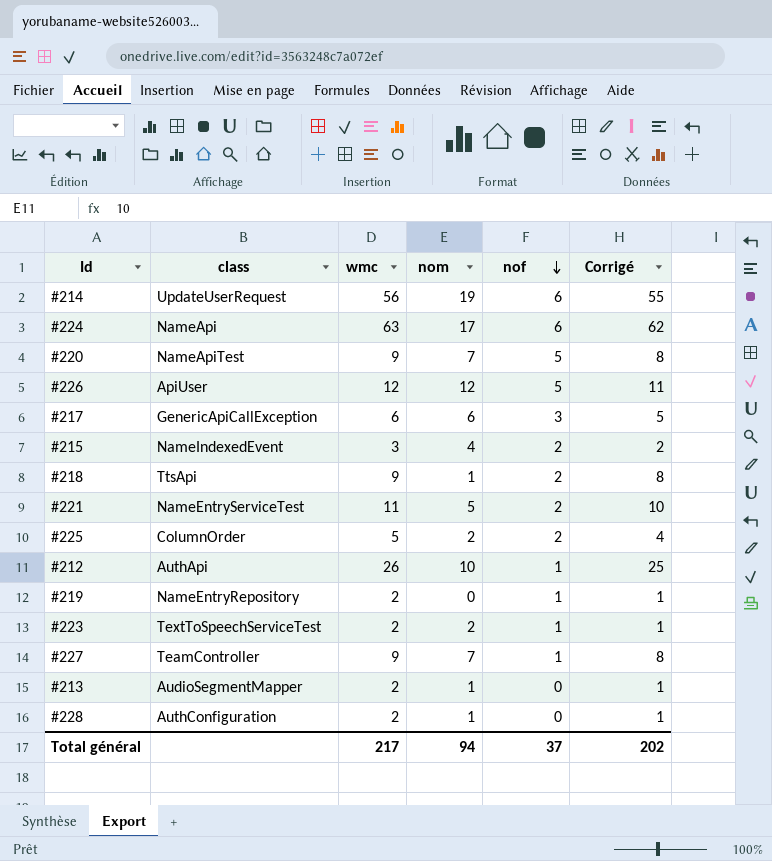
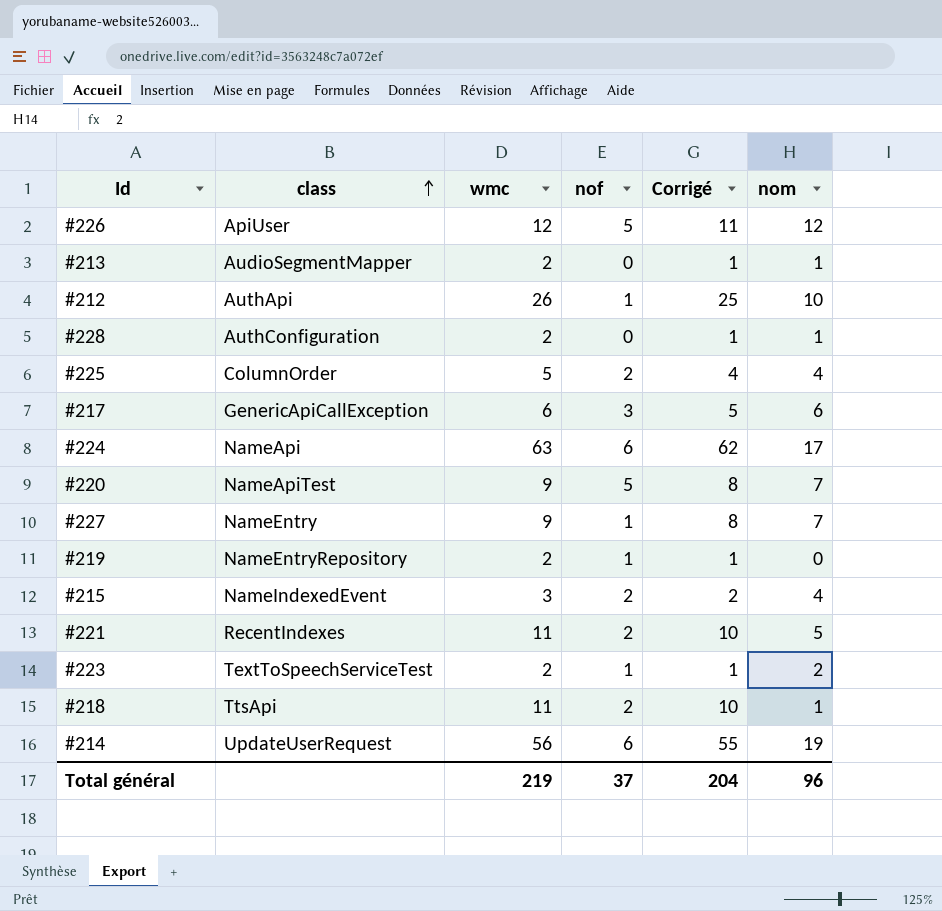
row order: nof descending -> class ascending
column nom | position: 4 -> 6
#225 | nom: 2 -> 4
#227 | class: TeamController -> NameEntry
#221 | class: NameEntryServiceTest -> RecentIndexes
#218 | wmc: 9 -> 11
#218 | Corrigé: 8 -> 10
Total général | wmc: 217 -> 219
Total général | Corrigé: 202 -> 204
Total général | nom: 94 -> 96

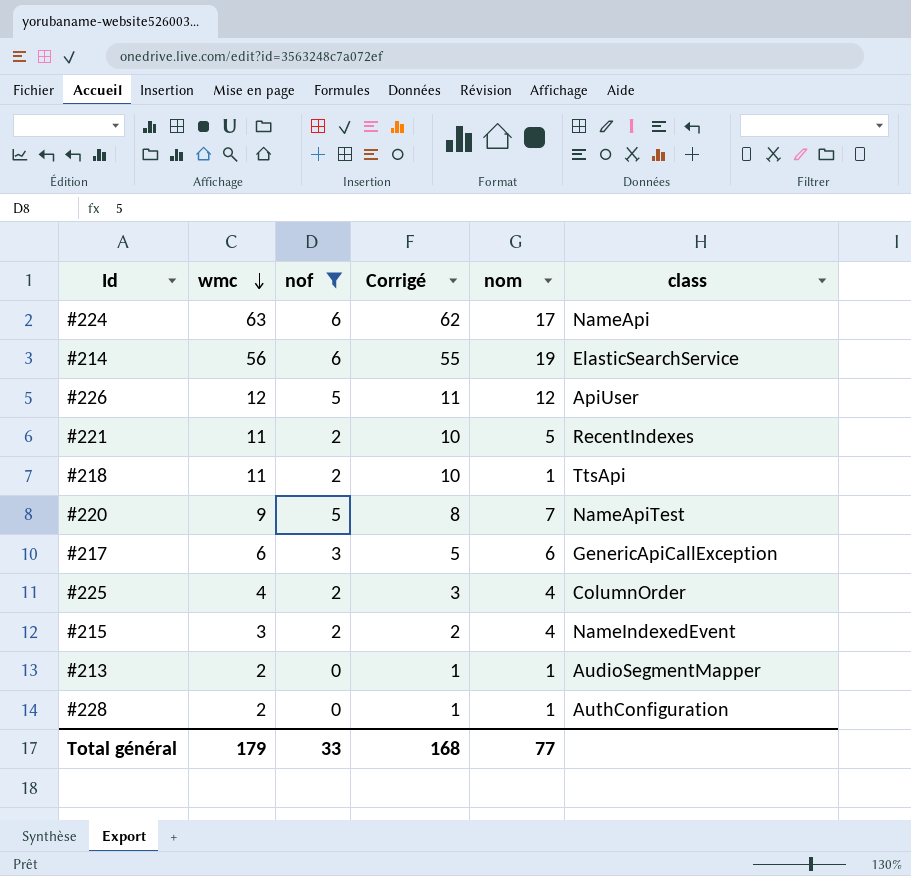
filter: none -> nof != 1
row order: class ascending -> wmc descending
column class | position: 2 -> 6
#214 | class: UpdateUserRequest -> ElasticSearchService
#225 | wmc: 5 -> 4
#225 | Corrigé: 4 -> 3
Total général | wmc: 219 -> 179
Total général | nof: 37 -> 33
Total général | Corrigé: 204 -> 168
Total général | nom: 96 -> 77

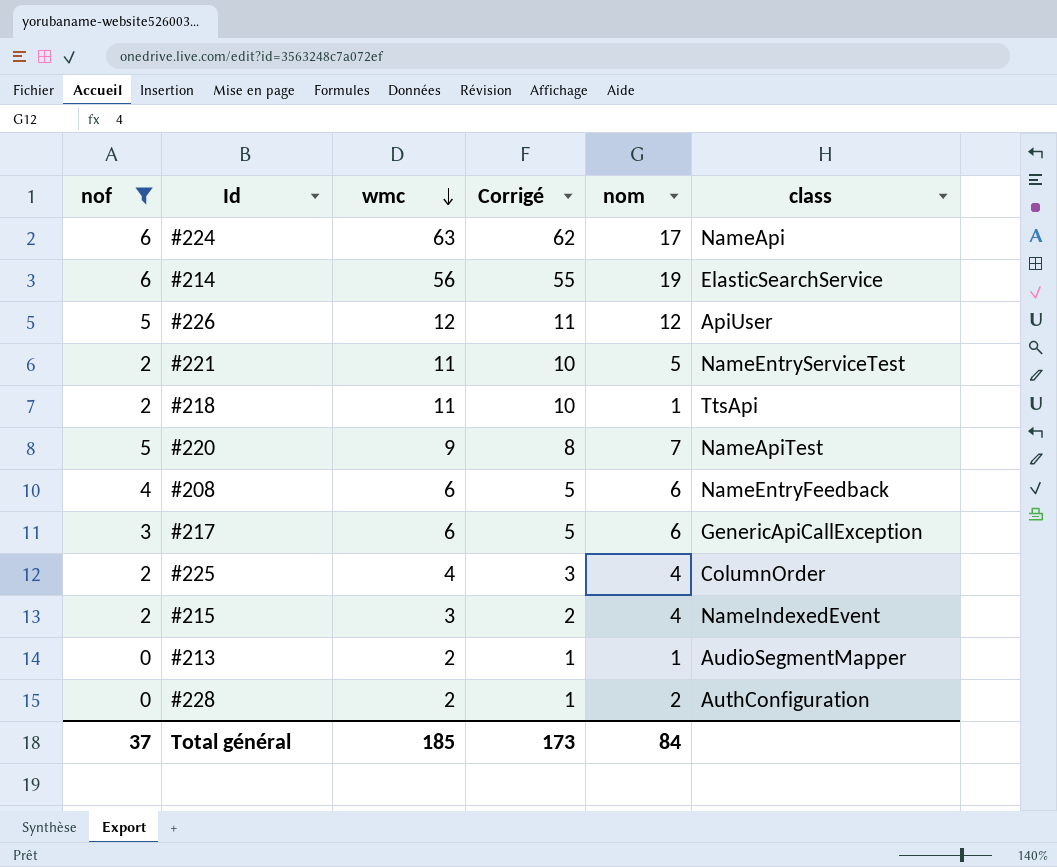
column nof | position: 3 -> 1
#221 | class: RecentIndexes -> NameEntryServiceTest
row #208: none -> 4 | 6 | 5 | 6 | NameEntryFeedback
#228 | nom: 1 -> 2
Total général | nof: 33 -> 37
Total général | wmc: 179 -> 185
Total général | Corrigé: 168 -> 173
Total général | nom: 77 -> 84

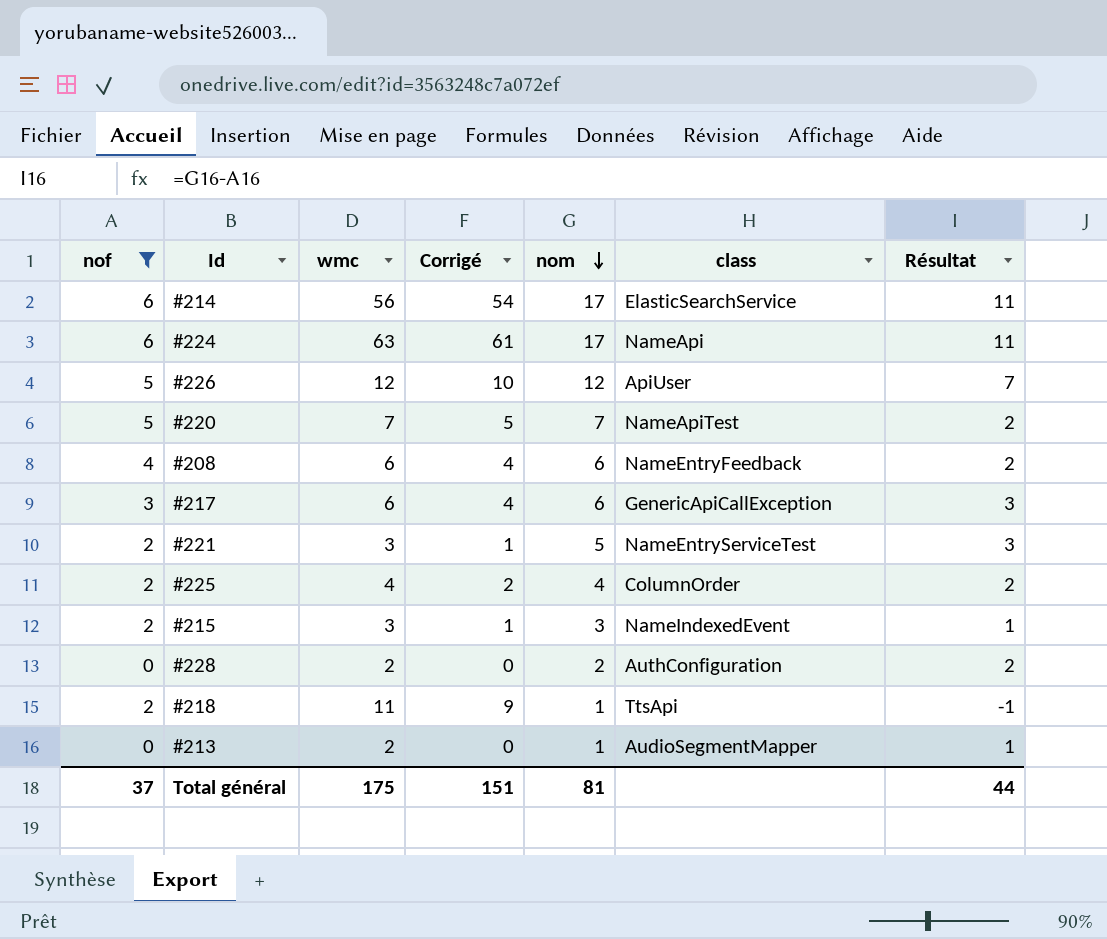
row order: wmc descending -> nom descending
column Corrigé | formula: [wmc] - 1 -> [wmc] - 2
column Résultat | formula: none -> [nom] - [nof]
#214 | nom: 19 -> 17
#220 | wmc: 9 -> 7
#221 | wmc: 11 -> 3
#215 | nom: 4 -> 3
Total général | wmc: 185 -> 175
Total général | Corrigé: 173 -> 151
Total général | nom: 84 -> 81

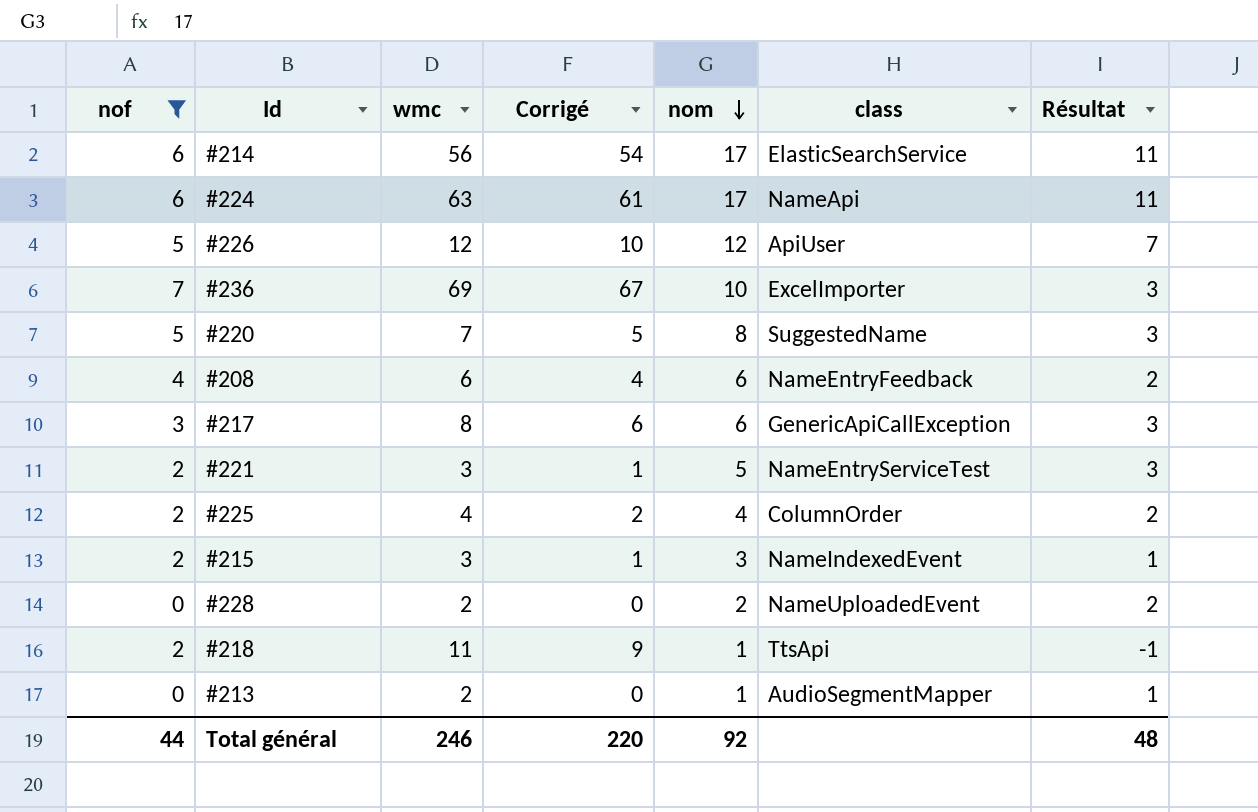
row #236: none -> 7 | 69 | 67 | 10 | ExcelImporter | 3
#220 | nom: 7 -> 8
#220 | class: NameApiTest -> SuggestedName
#220 | Résultat: 2 -> 3
#217 | wmc: 6 -> 8
#217 | Corrigé: 4 -> 6
#228 | class: AuthConfiguration -> NameUploadedEvent
Total général | nof: 37 -> 44
Total général | wmc: 175 -> 246
Total général | Corrigé: 151 -> 220
Total général | nom: 81 -> 92
Total général | Résultat: 44 -> 48

